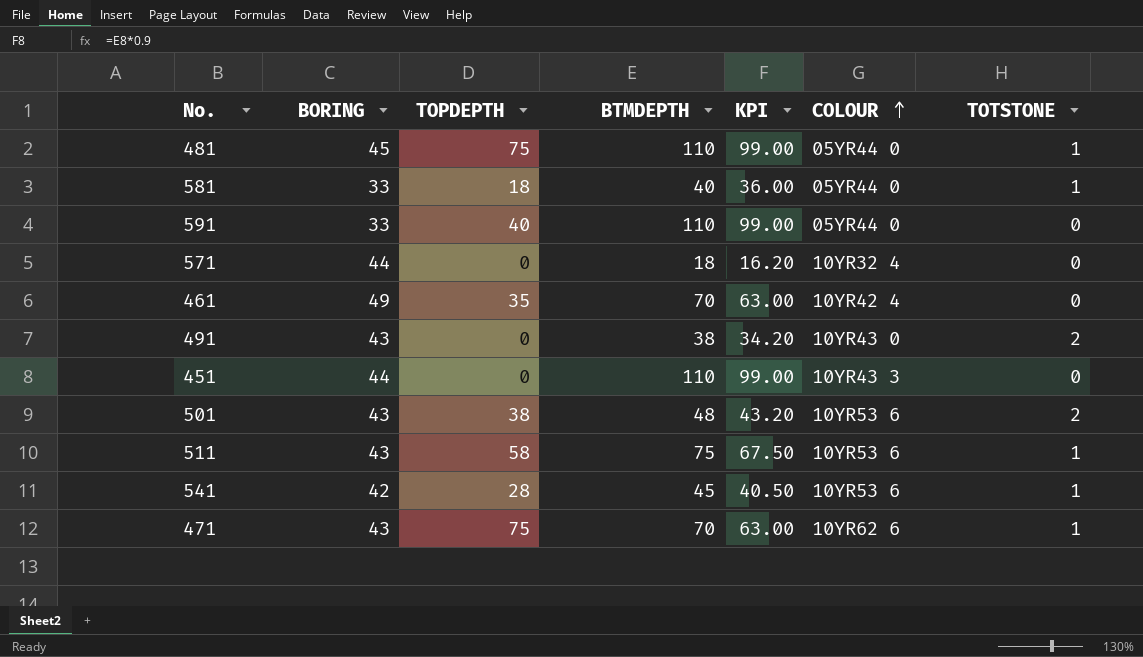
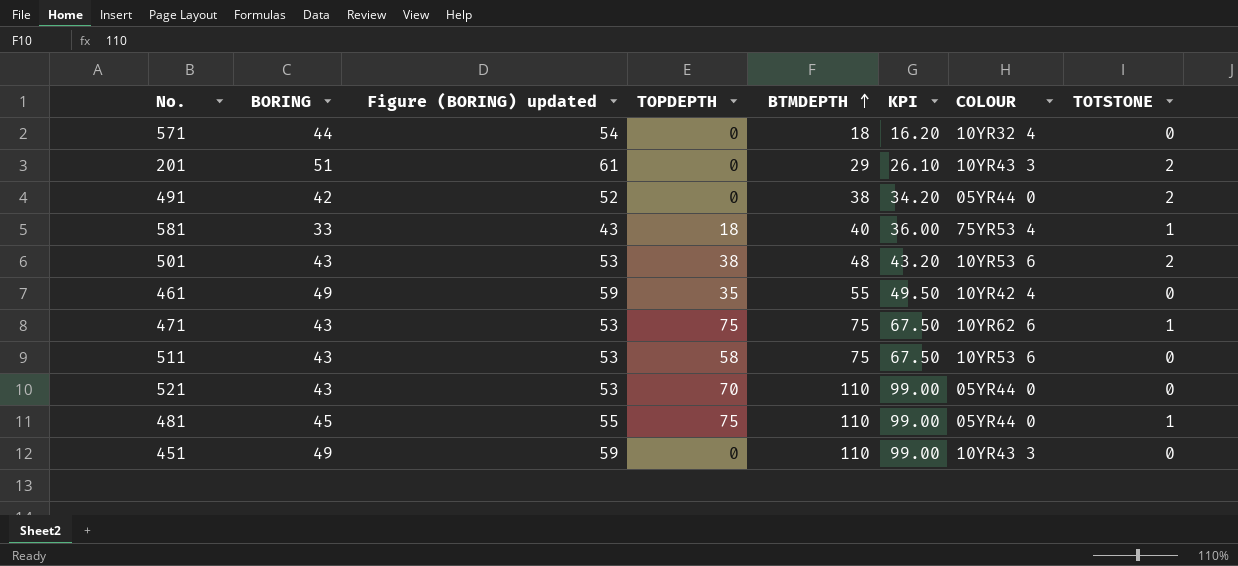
row order: COLOUR ascending -> BTMDEPTH ascending
column Figure (BORING) updated | formula: none -> [BORING] + 10
row 591: 33 | 40 | 110 | 99.00 | 05YR44 0 | 0 -> none
row 541: 42 | 28 | 45 | 40.50 | 10YR53 6 | 1 -> none
row 201: none -> 51 | 61 | 0 | 29 | 26.10 | 10YR43 3 | 2
491 | BORING: 43 -> 42
491 | COLOUR: 10YR43 0 -> 05YR44 0
581 | COLOUR: 05YR44 0 -> 75YR53 4
461 | BTMDEPTH: 70 -> 55
461 | KPI: 63.00 -> 49.50
471 | BTMDEPTH: 70 -> 75
471 | KPI: 63.00 -> 67.50
511 | TOTSTONE: 1 -> 0
row 521: none -> 43 | 53 | 70 | 110 | 99.00 | 05YR44 0 | 0
451 | BORING: 44 -> 49

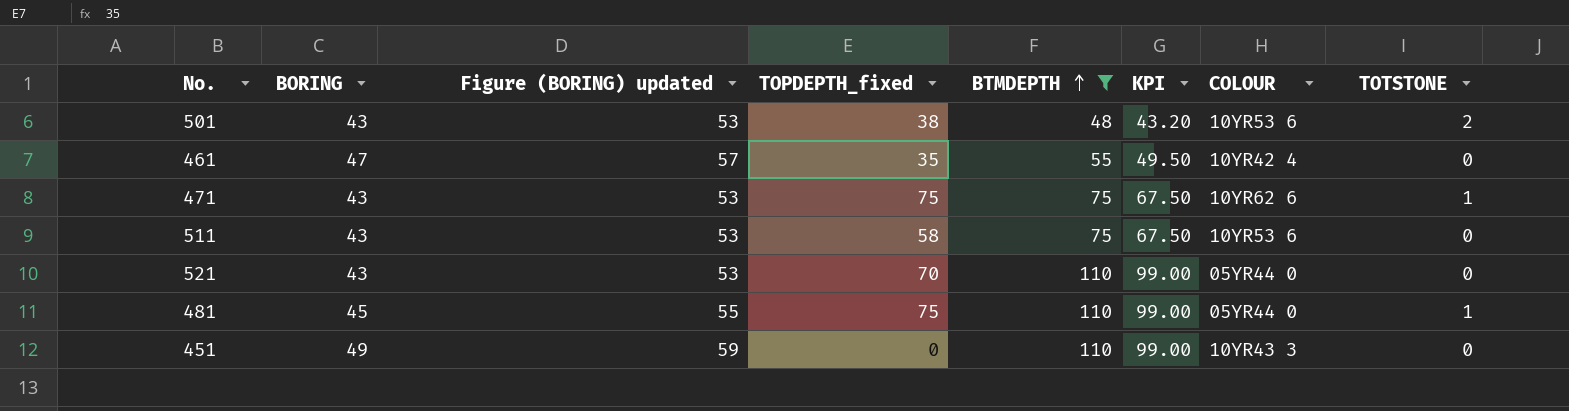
filter: none -> BTMDEPTH >= 48
column name: TOPDEPTH -> TOPDEPTH_fixed
461 | BORING: 49 -> 47
461 | Figure (BORING) updated: 59 -> 57

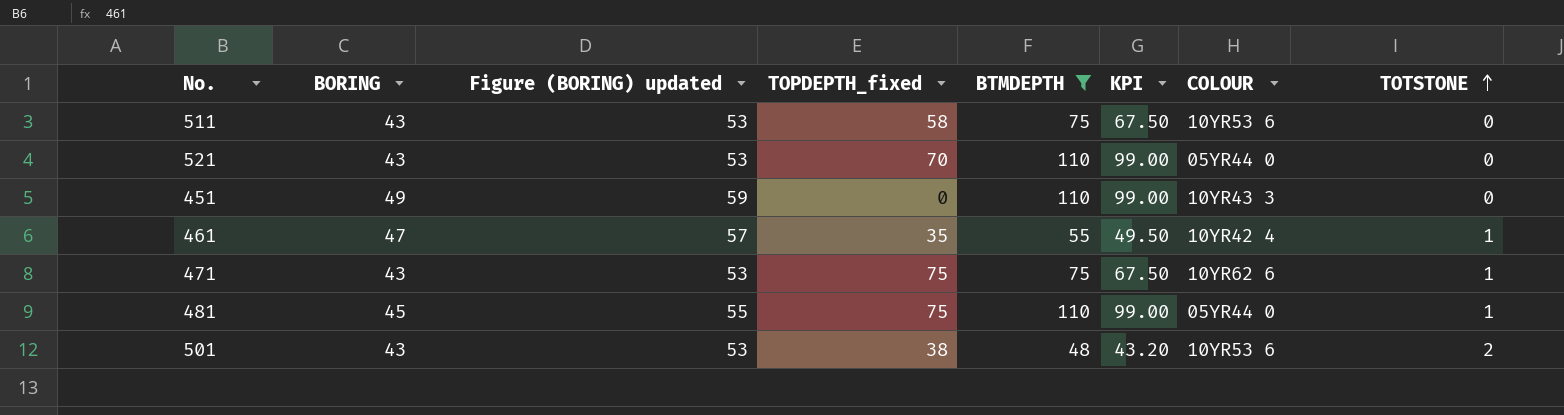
row order: BTMDEPTH ascending -> TOTSTONE ascending
461 | TOTSTONE: 0 -> 1

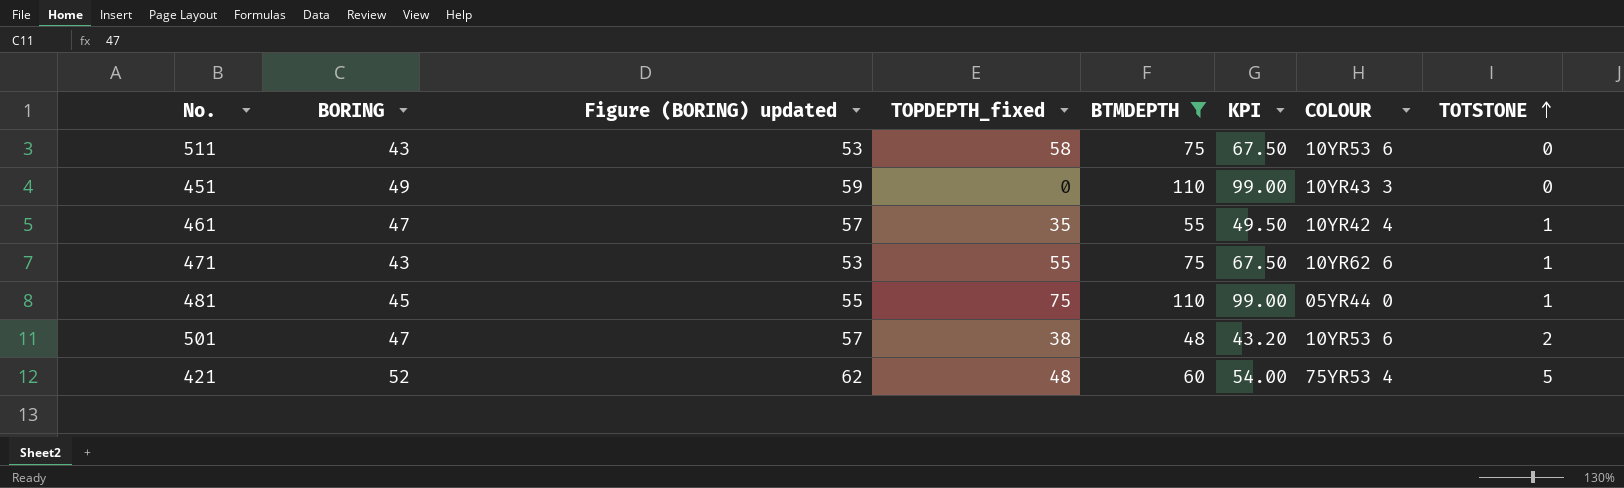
row 521: 43 | 53 | 70 | 110 | 99.00 | 05YR44 0 | 0 -> none
471 | TOPDEPTH_fixed: 75 -> 55
501 | BORING: 43 -> 47
501 | Figure (BORING) updated: 53 -> 57
row 421: none -> 52 | 62 | 48 | 60 | 54.00 | 75YR53 4 | 5

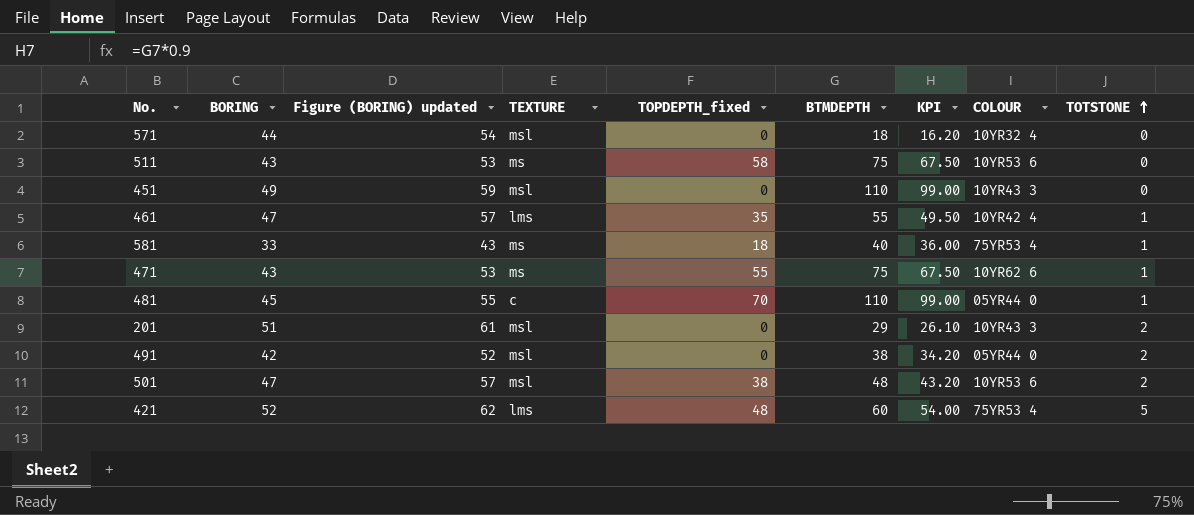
filter: BTMDEPTH >= 48 -> none
column TEXTURE | position: none -> 4
481 | TOPDEPTH_fixed: 75 -> 70

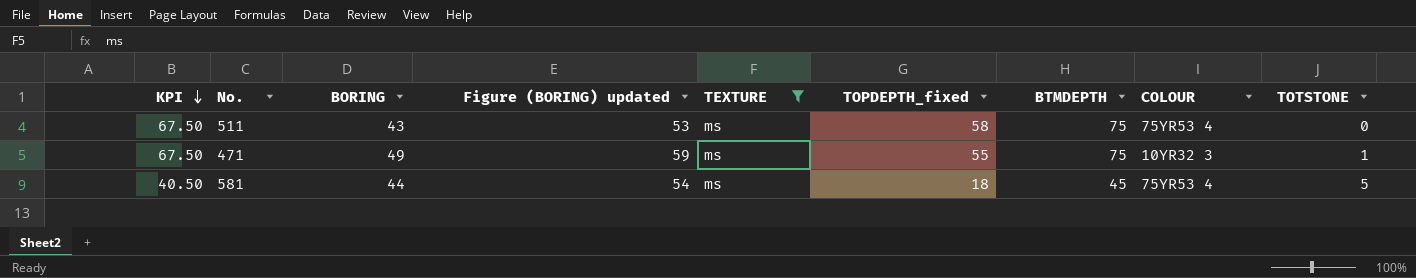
filter: none -> TEXTURE = ms
row order: TOTSTONE ascending -> KPI descending
column KPI | position: 7 -> 1
511 | COLOUR: 10YR53 6 -> 75YR53 4
471 | BORING: 43 -> 49
471 | Figure (BORING) updated: 53 -> 59
471 | COLOUR: 10YR62 6 -> 10YR32 3
581 | KPI: 36.00 -> 40.50
581 | BORING: 33 -> 44
581 | Figure (BORING) updated: 43 -> 54
581 | BTMDEPTH: 40 -> 45
581 | TOTSTONE: 1 -> 5

